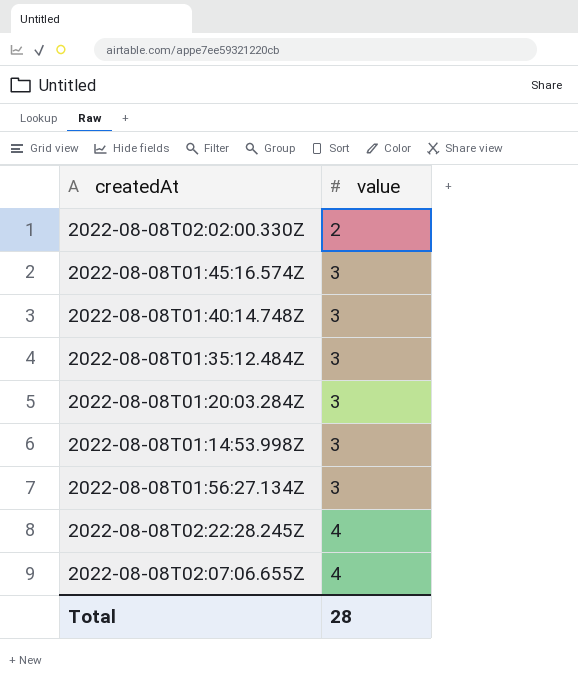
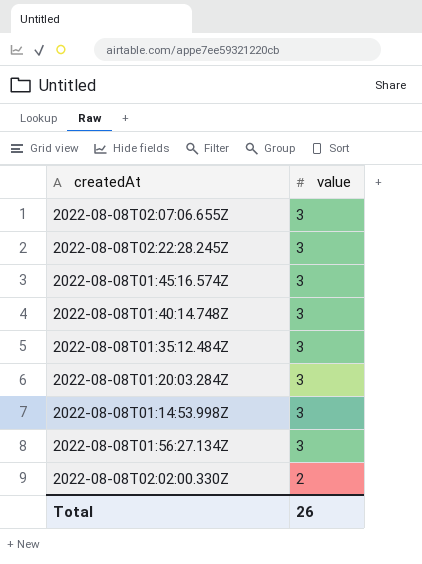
row order: value ascending -> value descending
2022-08-08T02:07:06.655Z | value: 4 -> 3
2022-08-08T02:22:28.245Z | value: 4 -> 3
Total | value: 28 -> 26

